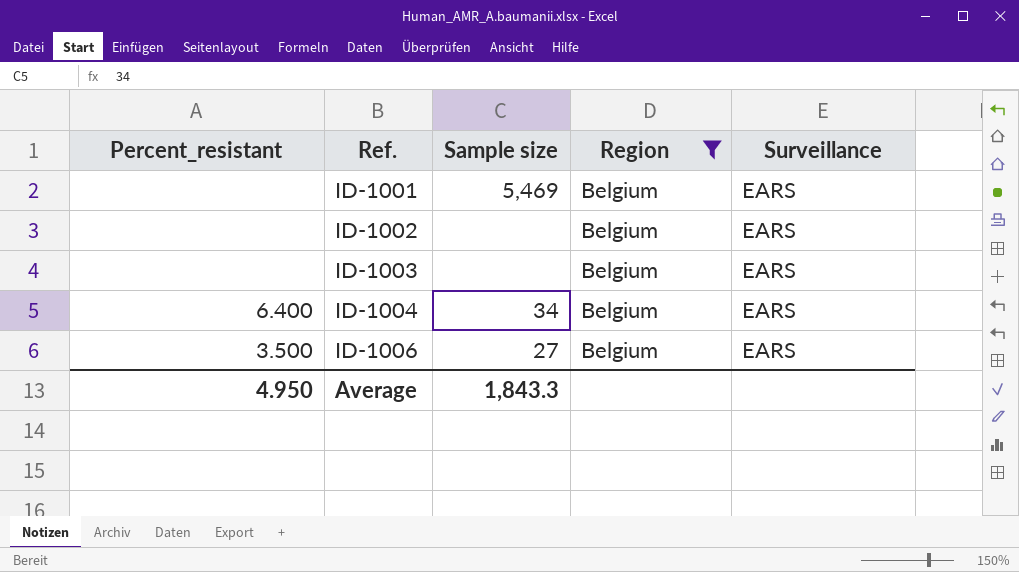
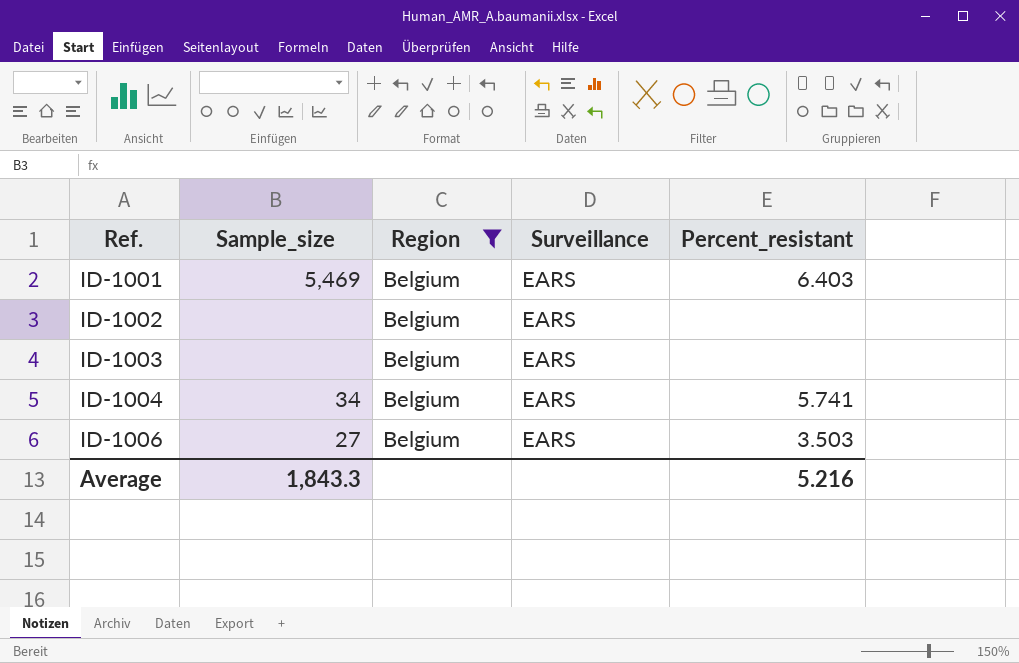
column name: Sample size -> Sample_size
column Percent_resistant | position: 1 -> 5
ID-1001 | Percent_resistant: none -> 6.403
ID-1004 | Percent_resistant: 6.400 -> 5.741
ID-1006 | Percent_resistant: 3.500 -> 3.503
Average | Percent_resistant: 4.950 -> 5.216

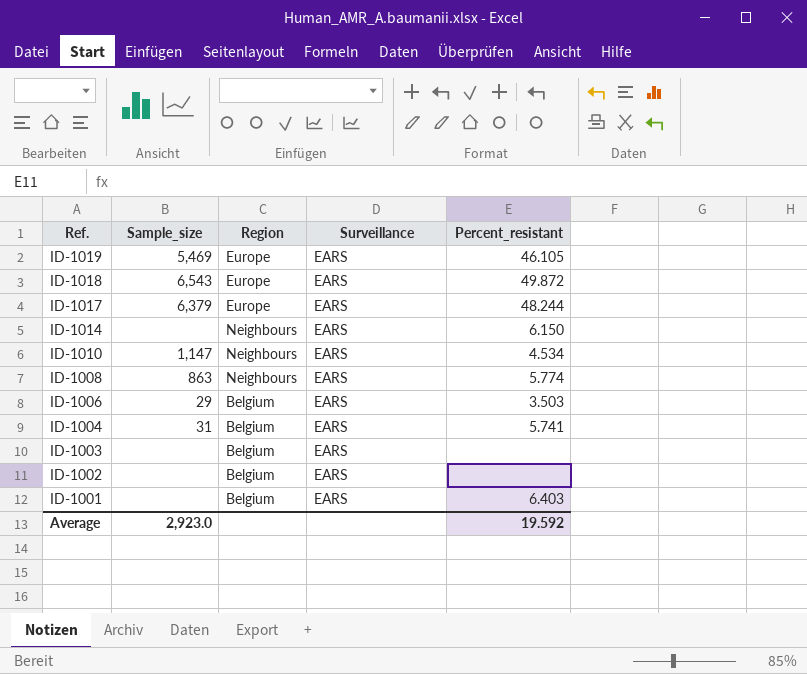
filter: Region = Belgium -> none
row order: Ref. ascending -> Ref. descending
ID-1006 | Sample_size: 27 -> 29
ID-1004 | Sample_size: 34 -> 31
ID-1001 | Sample_size: 5,469 -> none
Average | Sample_size: 1,843.3 -> 2,923.0
Average | Percent_resistant: 5.216 -> 19.592

